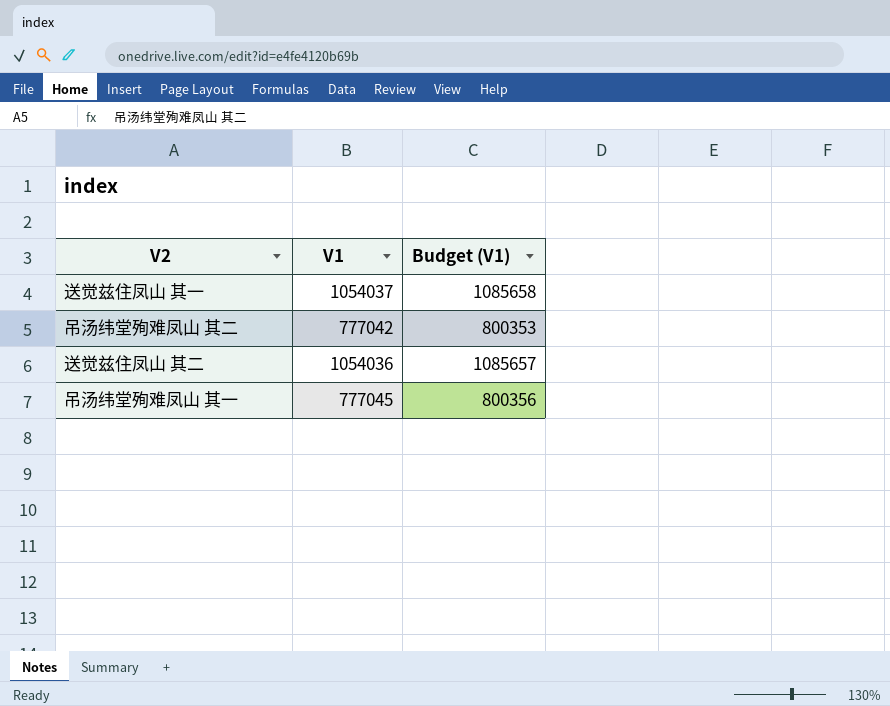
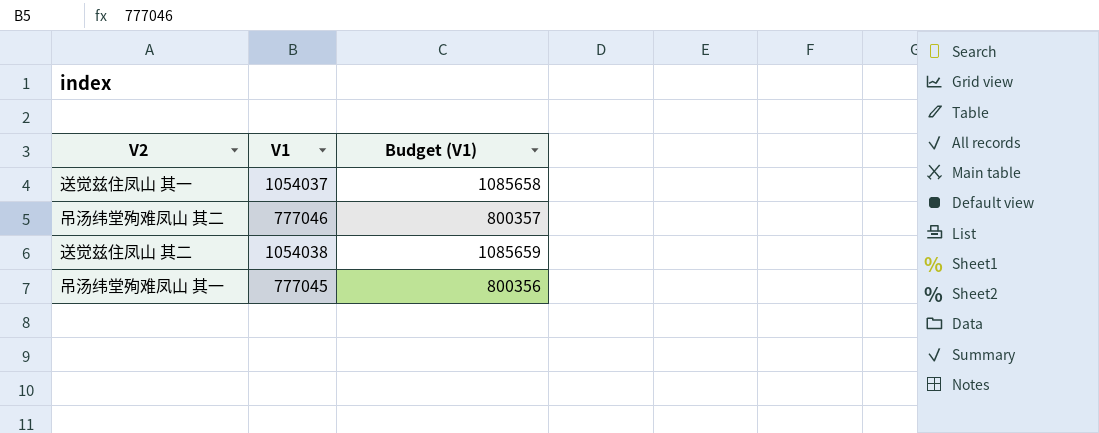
吊汤纬堂殉难凤山 其二 | V1: 777042 -> 777046
吊汤纬堂殉难凤山 其二 | Budget (V1): 800353 -> 800357
送觉兹住凤山 其二 | V1: 1054036 -> 1054038
送觉兹住凤山 其二 | Budget (V1): 1085657 -> 1085659

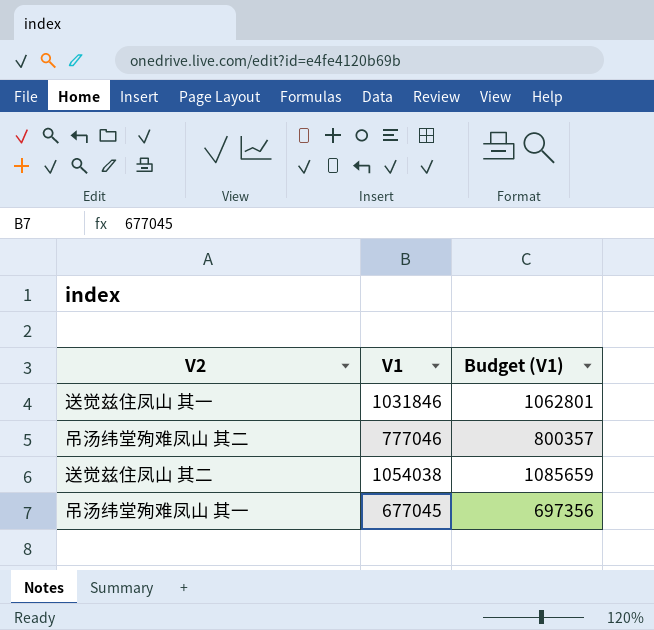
送觉兹住凤山 其一 | V1: 1054037 -> 1031846
送觉兹住凤山 其一 | Budget (V1): 1085658 -> 1062801
吊汤纬堂殉难凤山 其一 | V1: 777045 -> 677045
吊汤纬堂殉难凤山 其一 | Budget (V1): 800356 -> 697356

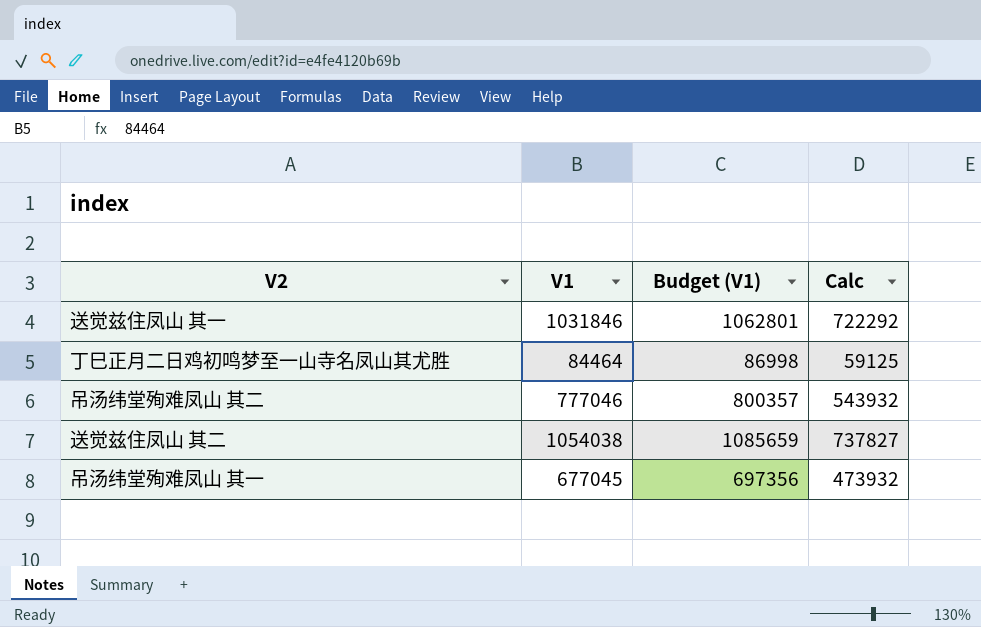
column Calc | formula: none -> [V1] * 0.7
row 丁巳正月二日鸡初鸣梦至一山寺名凤山其尤胜: none -> 84464 | 86998 | 59125

